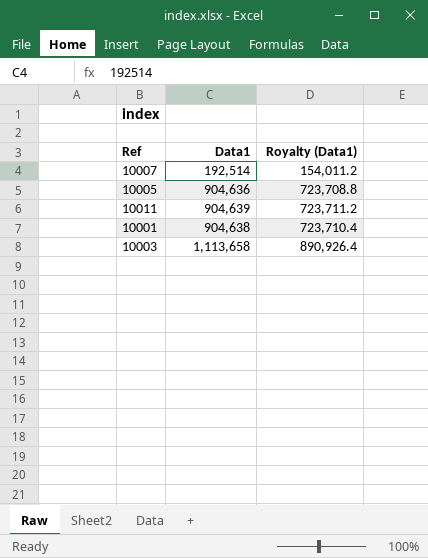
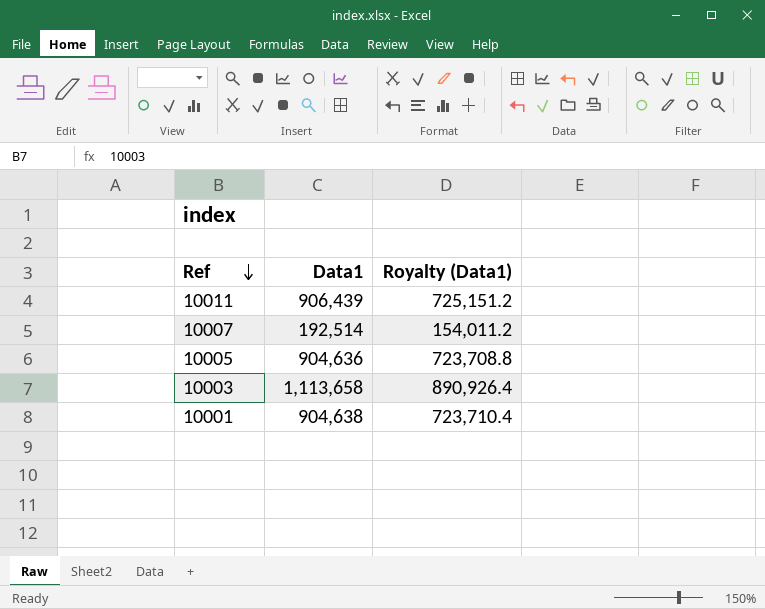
row order: none -> Ref descending
10011 | Data1: 904,639 -> 906,439
10011 | Royalty (Data1): 723,711.2 -> 725,151.2

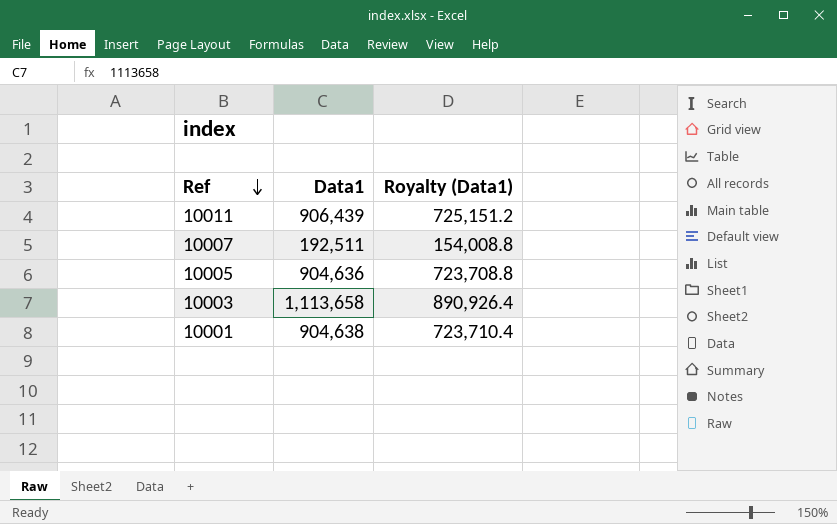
10007 | Data1: 192,514 -> 192,511
10007 | Royalty (Data1): 154,011.2 -> 154,008.8

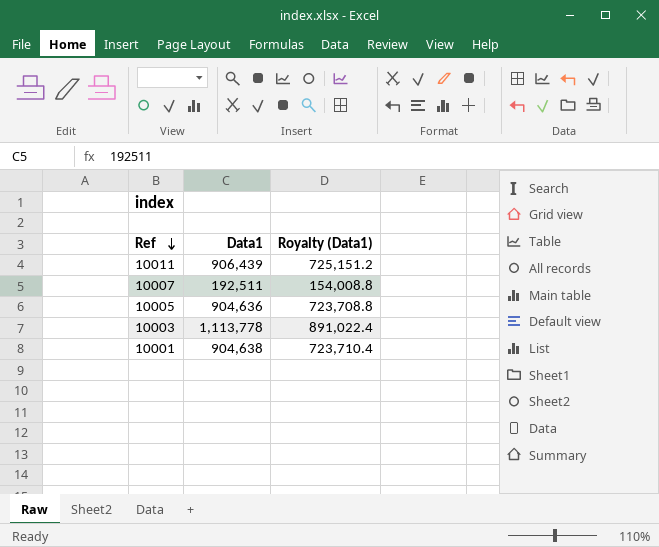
10003 | Data1: 1,113,658 -> 1,113,778
10003 | Royalty (Data1): 890,926.4 -> 891,022.4

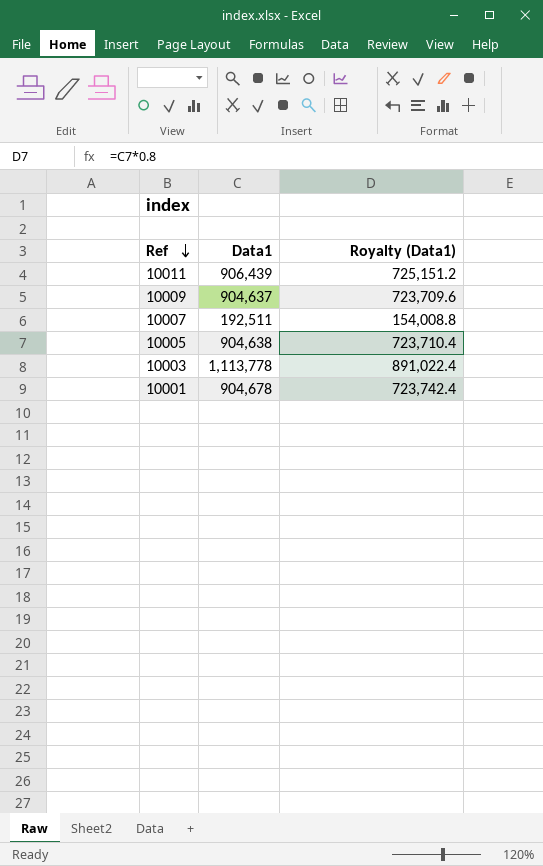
row 10009: none -> 904,637 | 723,709.6
10005 | Data1: 904,636 -> 904,638
10005 | Royalty (Data1): 723,708.8 -> 723,710.4
10001 | Data1: 904,638 -> 904,678
10001 | Royalty (Data1): 723,710.4 -> 723,742.4

